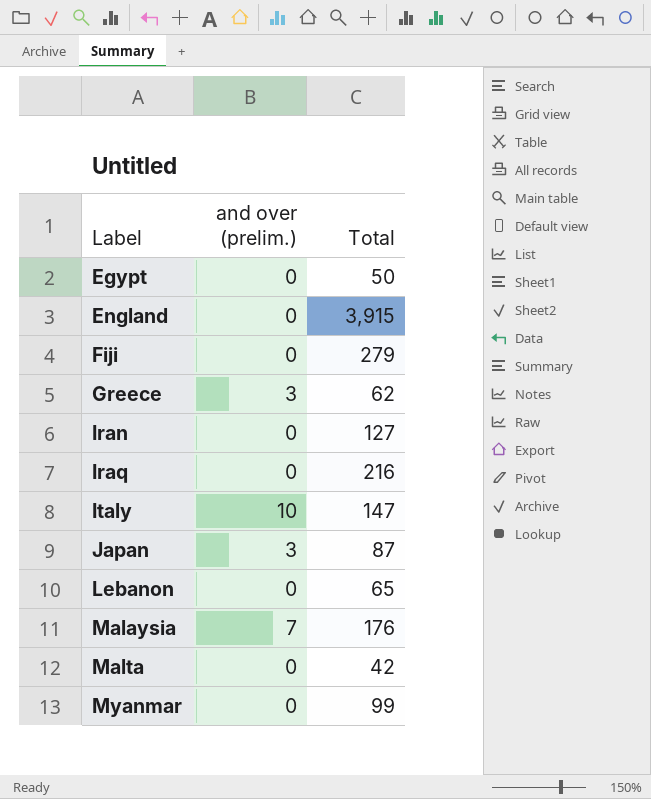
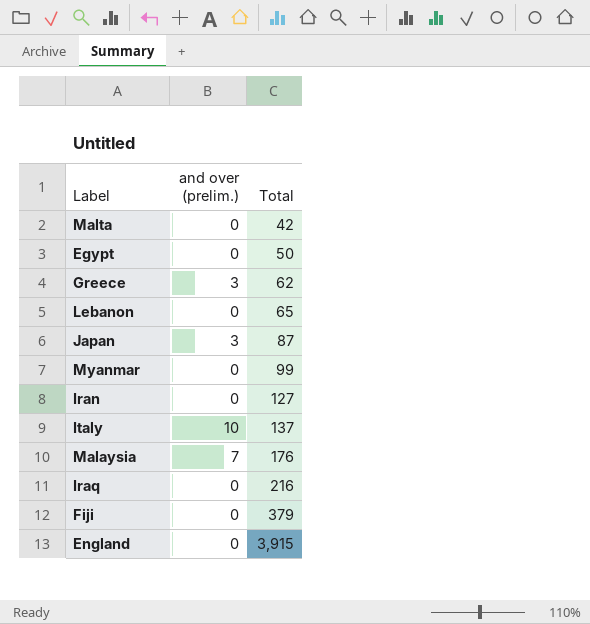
row order: Label ascending -> Total ascending
Italy | Total: 147 -> 137
Fiji | Total: 279 -> 379

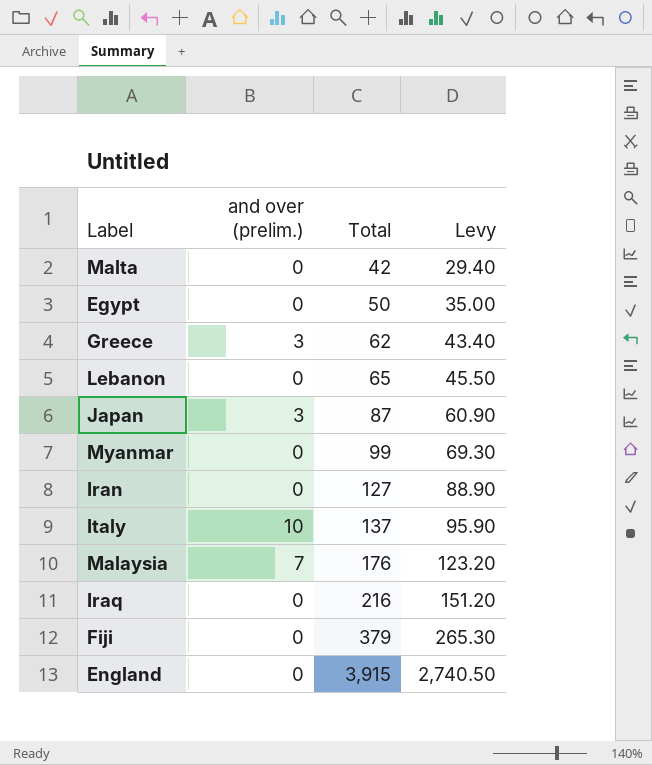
column Levy | formula: none -> [Total] * 0.7

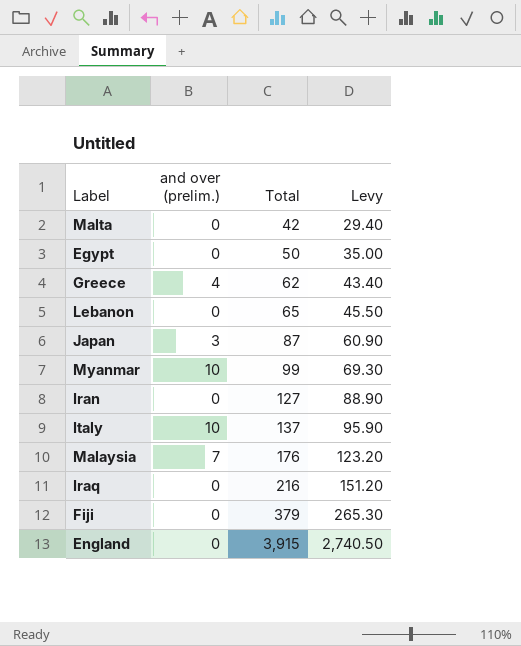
Greece | and over (prelim.): 3 -> 4
Myanmar | and over (prelim.): 0 -> 10

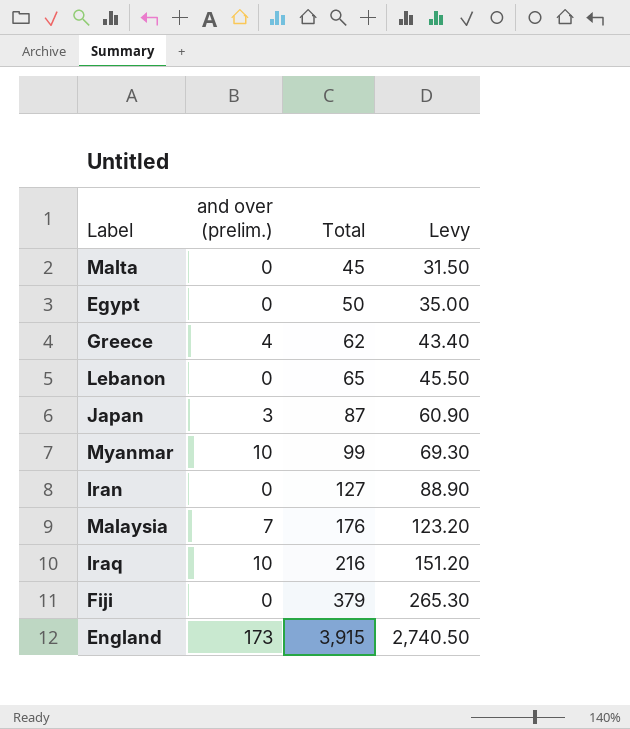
row Italy: 10 | 137 | 95.90 -> none
Malta | Total: 42 -> 45
Malta | Levy: 29.40 -> 31.50
Iraq | and over (prelim.): 0 -> 10
England | and over (prelim.): 0 -> 173

